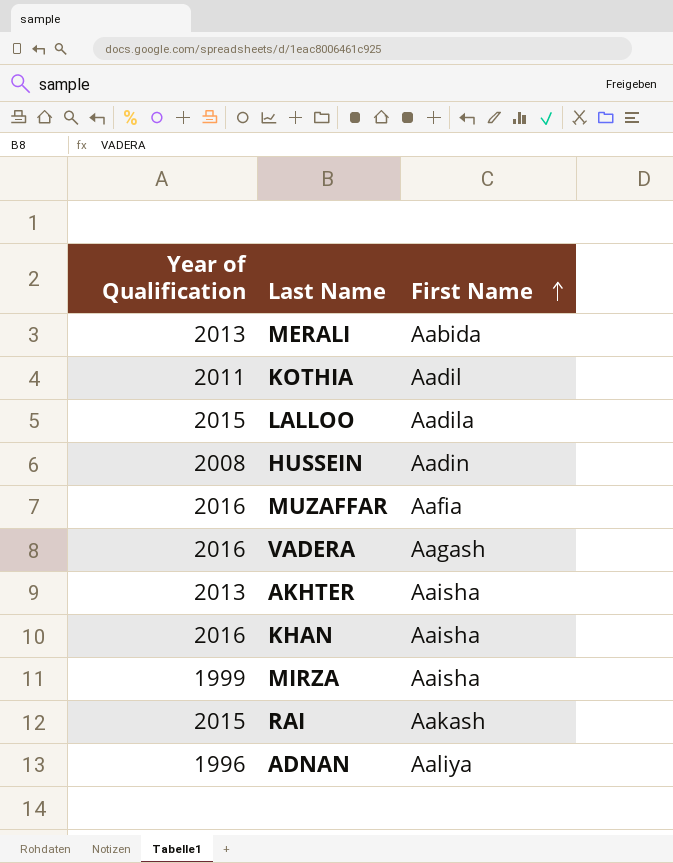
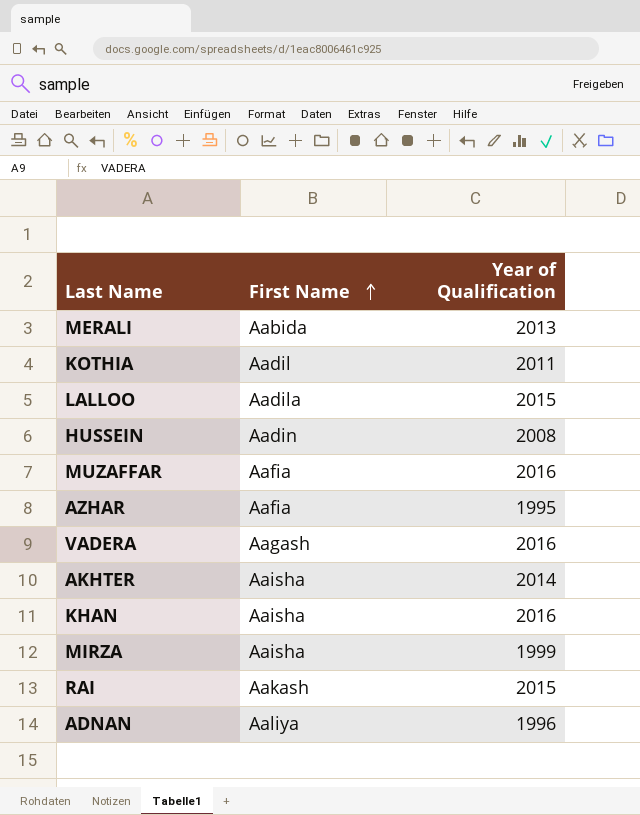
column Year of Qualification | position: 1 -> 3
row AZHAR: none -> Aafia | 1995
AKHTER | Year of Qualification: 2013 -> 2014

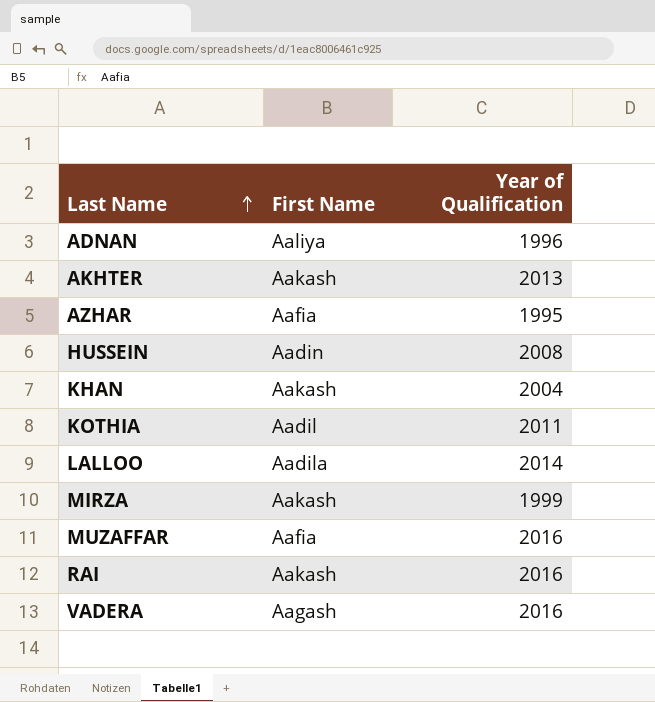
row order: First Name ascending -> Last Name ascending
row MERALI: Aabida | 2013 -> none
AKHTER | First Name: Aaisha -> Aakash
AKHTER | Year of Qualification: 2014 -> 2013
KHAN | First Name: Aaisha -> Aakash
KHAN | Year of Qualification: 2016 -> 2004
LALLOO | Year of Qualification: 2015 -> 2014
MIRZA | First Name: Aaisha -> Aakash
RAI | Year of Qualification: 2015 -> 2016

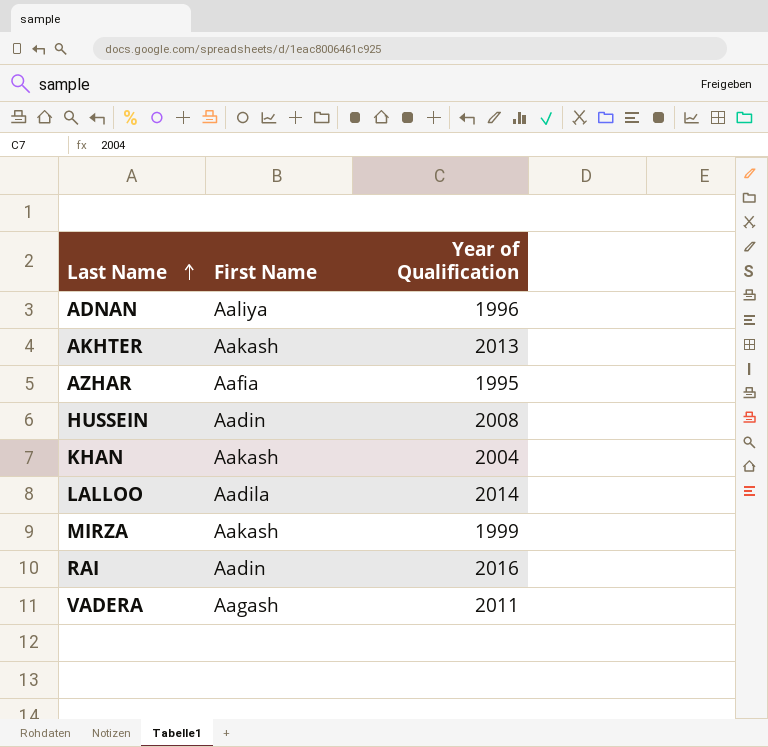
row KOTHIA: Aadil | 2011 -> none
row MUZAFFAR: Aafia | 2016 -> none
RAI | First Name: Aakash -> Aadin
VADERA | Year of Qualification: 2016 -> 2011

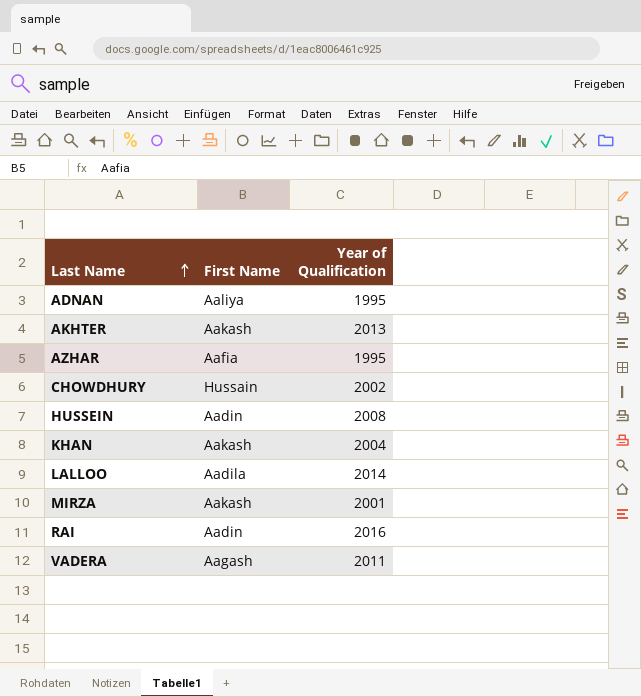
ADNAN | Year of Qualification: 1996 -> 1995
row CHOWDHURY: none -> Hussain | 2002
MIRZA | Year of Qualification: 1999 -> 2001

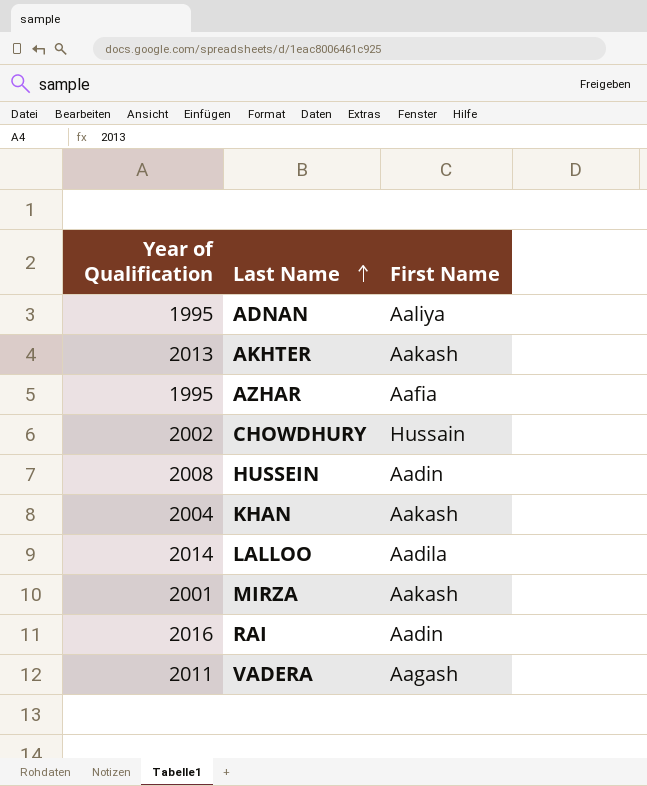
column Year of Qualification | position: 3 -> 1

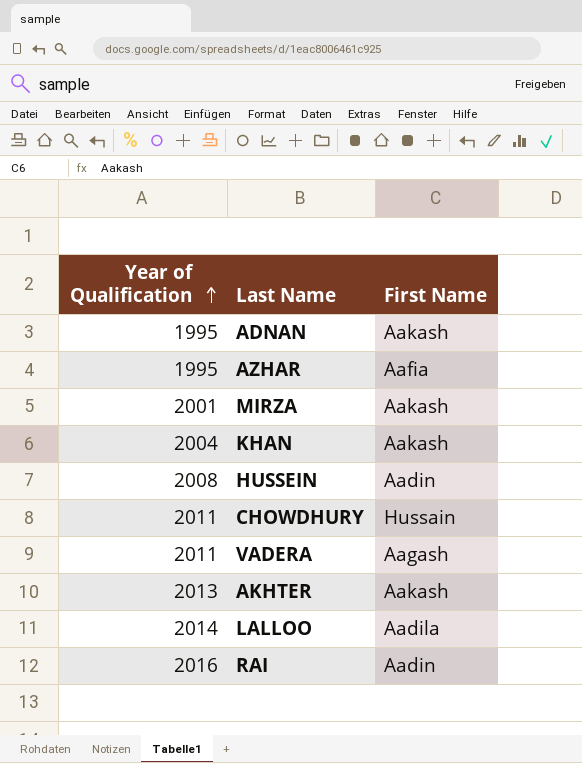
row order: Last Name ascending -> Year of Qualification ascending
ADNAN | First Name: Aaliya -> Aakash
CHOWDHURY | Year of Qualification: 2002 -> 2011

